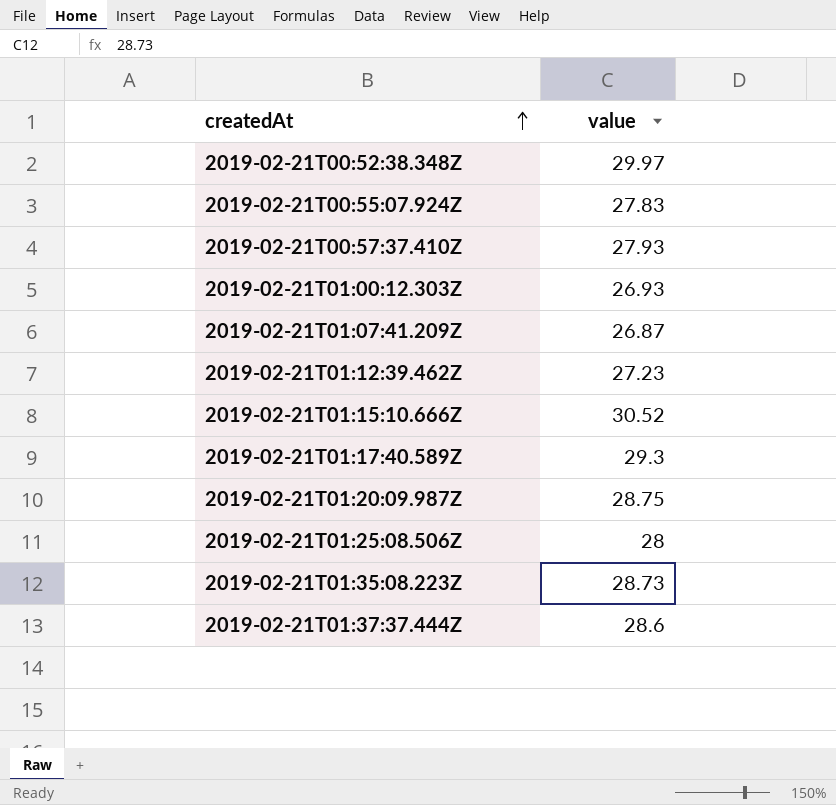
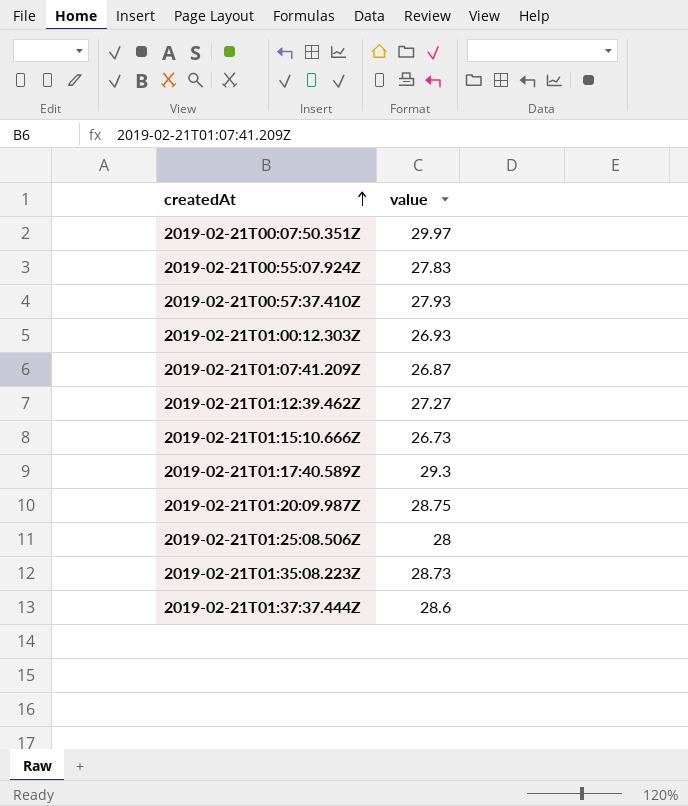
row 2019-02-21T00:52:38.348Z: 29.97 -> none
row 2019-02-21T00:07:50.351Z: none -> 29.97
2019-02-21T01:12:39.462Z | value: 27.23 -> 27.27
2019-02-21T01:15:10.666Z | value: 30.52 -> 26.73

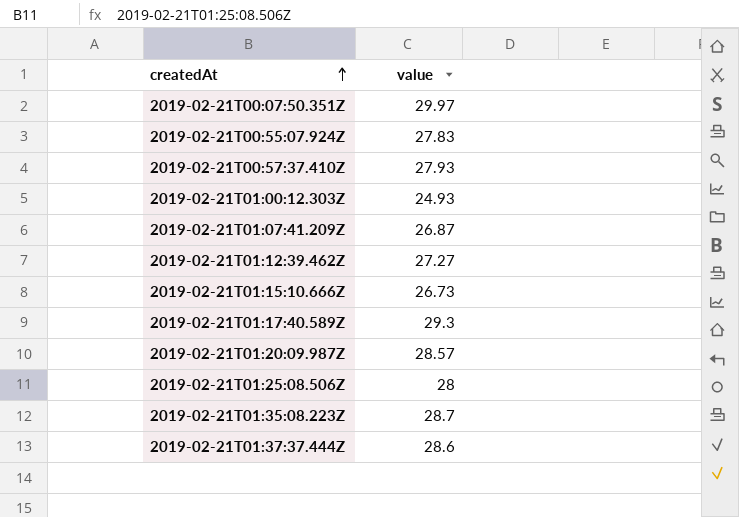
2019-02-21T01:00:12.303Z | value: 26.93 -> 24.93
2019-02-21T01:20:09.987Z | value: 28.75 -> 28.57
2019-02-21T01:35:08.223Z | value: 28.73 -> 28.7

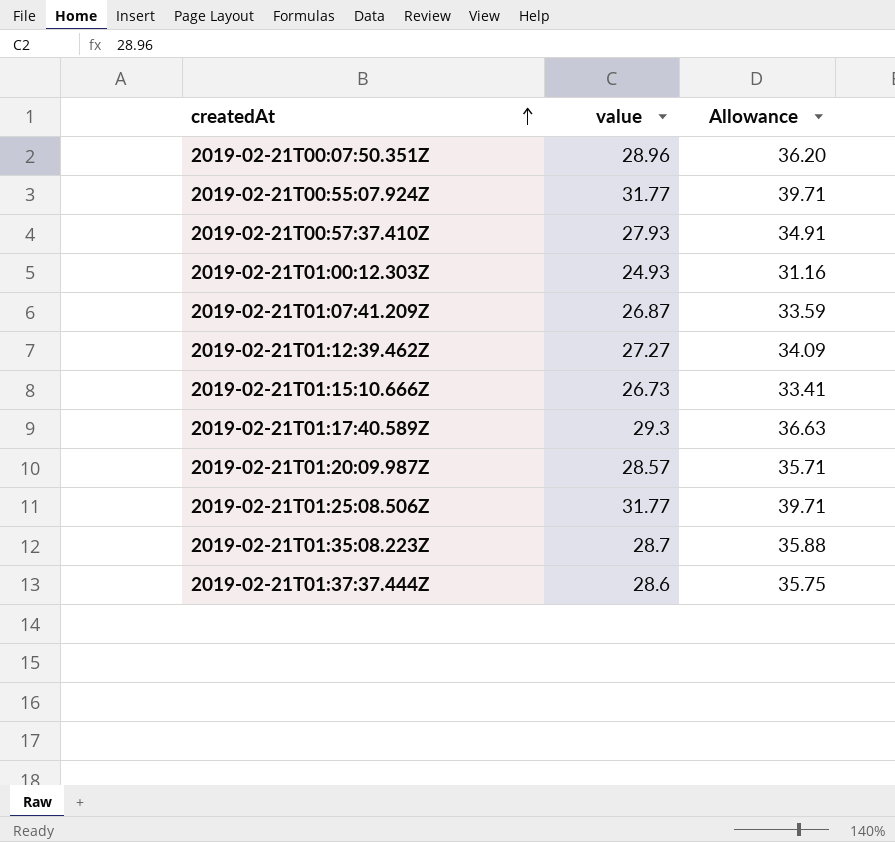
column Allowance | formula: none -> [value] * 1.25
2019-02-21T00:07:50.351Z | value: 29.97 -> 28.96
2019-02-21T00:55:07.924Z | value: 27.83 -> 31.77
2019-02-21T01:25:08.506Z | value: 28 -> 31.77

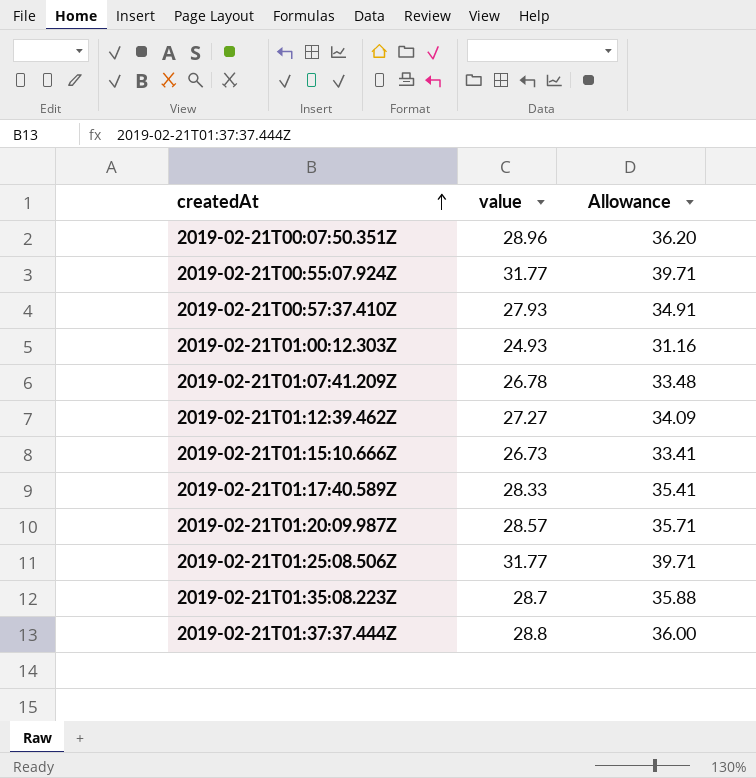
2019-02-21T01:07:41.209Z | value: 26.87 -> 26.78
2019-02-21T01:07:41.209Z | Allowance: 33.59 -> 33.48
2019-02-21T01:17:40.589Z | value: 29.3 -> 28.33
2019-02-21T01:17:40.589Z | Allowance: 36.63 -> 35.41
2019-02-21T01:37:37.444Z | value: 28.6 -> 28.8
2019-02-21T01:37:37.444Z | Allowance: 35.75 -> 36.00

